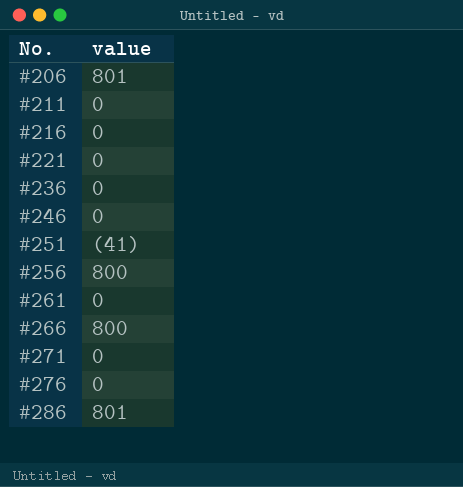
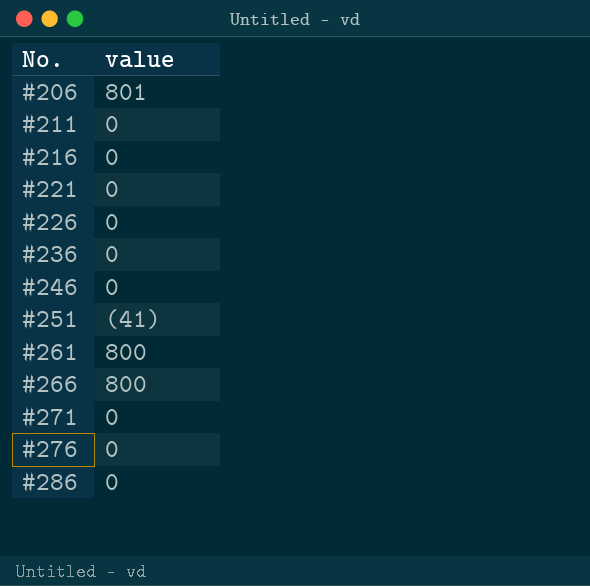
row #256: 800 -> none
row #226: none -> 0
#261 | value: 0 -> 800
#286 | value: 801 -> 0

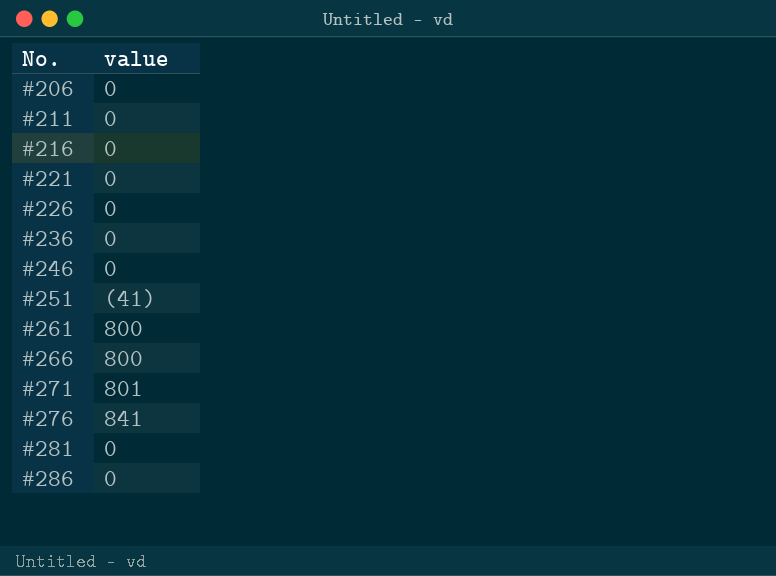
#206 | value: 801 -> 0
#271 | value: 0 -> 801
#276 | value: 0 -> 841
row #281: none -> 0

